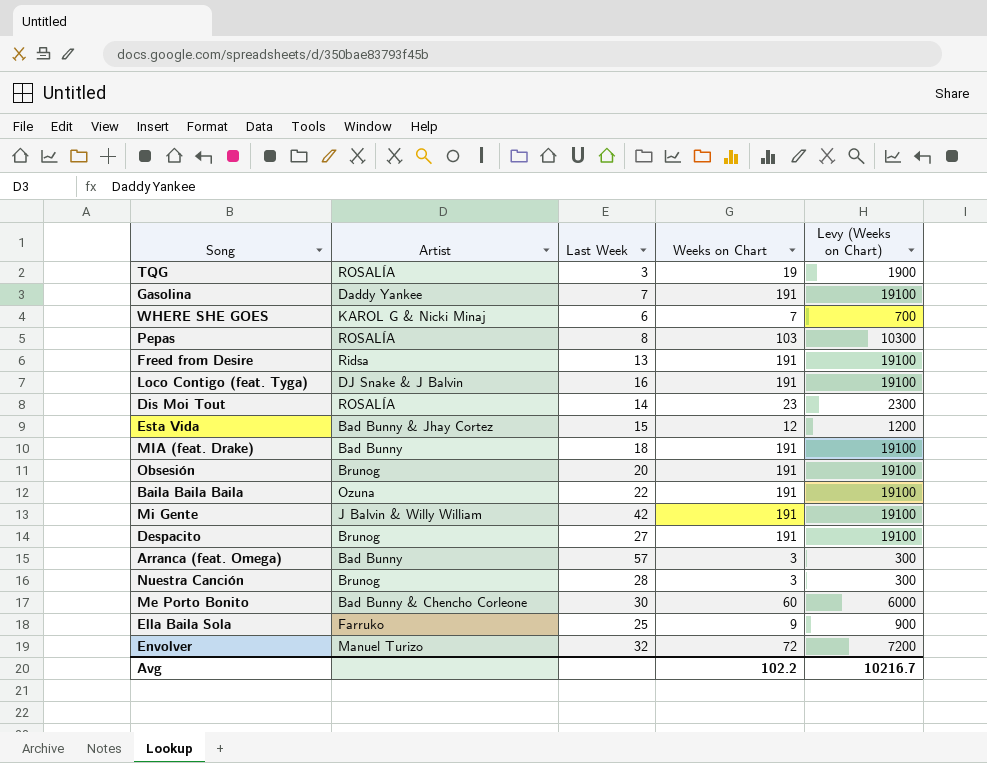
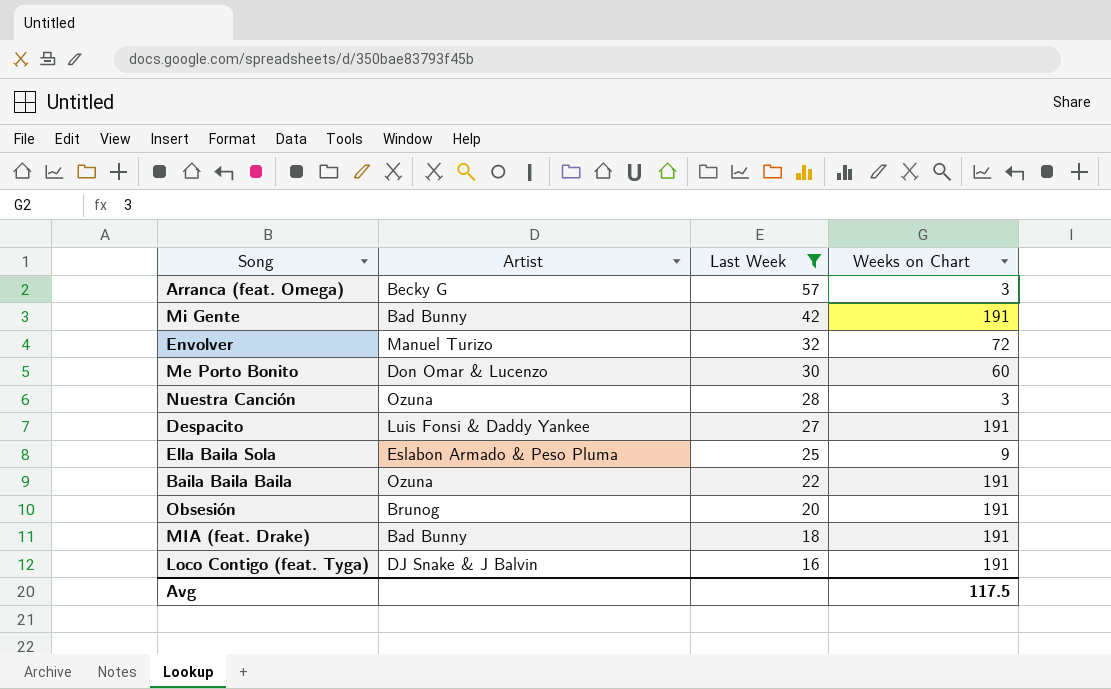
filter: none -> Last Week >= 16
row order: none -> Last Week descending
column Levy (Weeks on Chart) | formula: [Weeks on Chart] * 100 -> none
Arranca (feat. Omega) | Artist: Bad Bunny -> Becky G
Mi Gente | Artist: J Balvin & Willy William -> Bad Bunny
Me Porto Bonito | Artist: Bad Bunny & Chencho Corleone -> Don Omar & Lucenzo
Nuestra Canción | Artist: Brunog -> Ozuna
Despacito | Artist: Brunog -> Luis Fonsi & Daddy Yankee
Ella Baila Sola | Artist: Farruko -> Eslabon Armado & Peso Pluma
Avg | Weeks on Chart: 102.2 -> 117.5

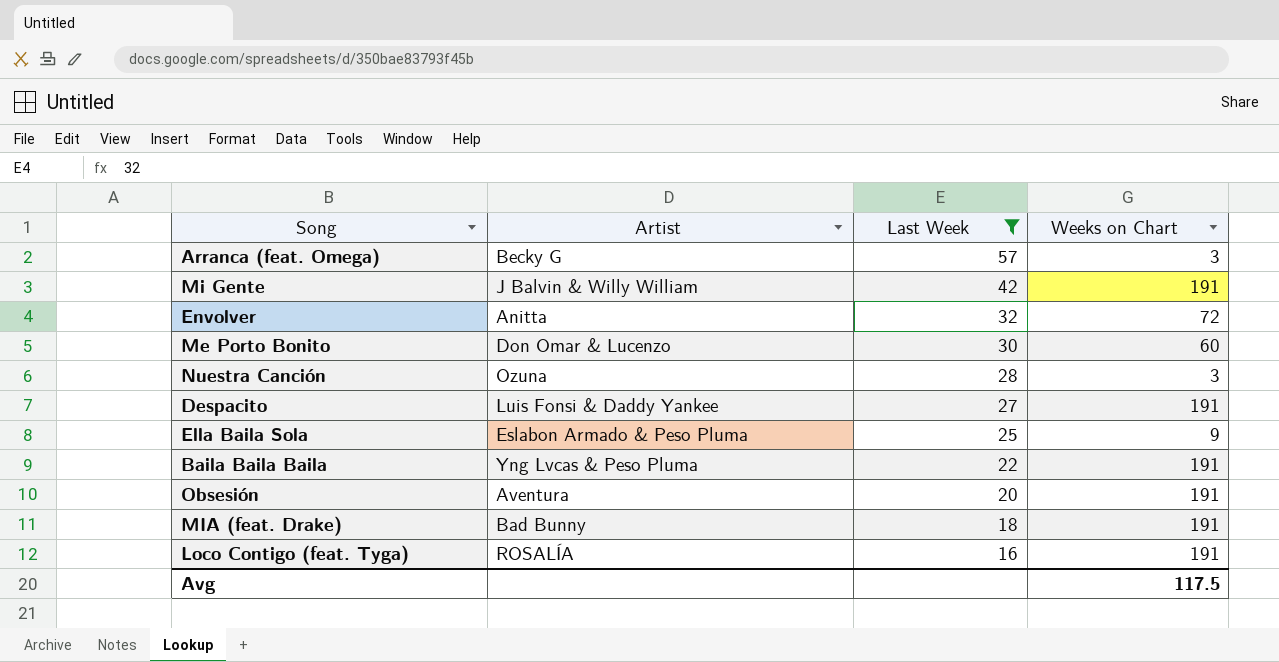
Mi Gente | Artist: Bad Bunny -> J Balvin & Willy William
Envolver | Artist: Manuel Turizo -> Anitta
Baila Baila Baila | Artist: Ozuna -> Yng Lvcas & Peso Pluma
Obsesión | Artist: Brunog -> Aventura
Loco Contigo (feat. Tyga) | Artist: DJ Snake & J Balvin -> ROSALÍA

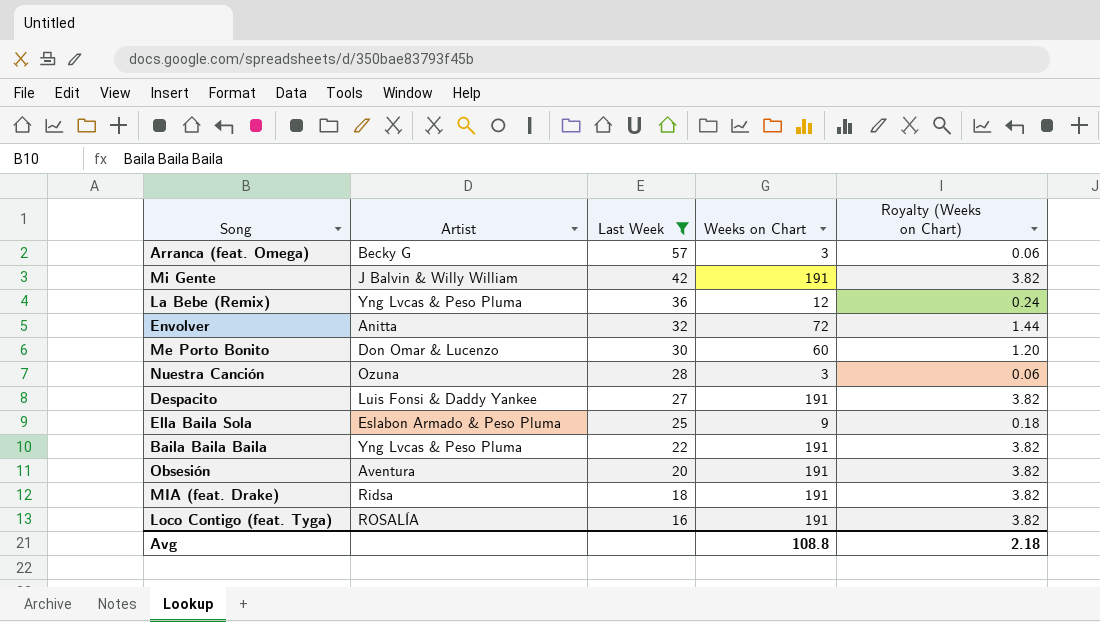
column Royalty (Weeks on Chart) | formula: none -> [Weeks on Chart] * 0.02
row La Bebe (Remix): none -> Yng Lvcas & Peso Pluma | 36 | 12 | 0.24
MIA (feat. Drake) | Artist: Bad Bunny -> Ridsa
Avg | Weeks on Chart: 117.5 -> 108.8

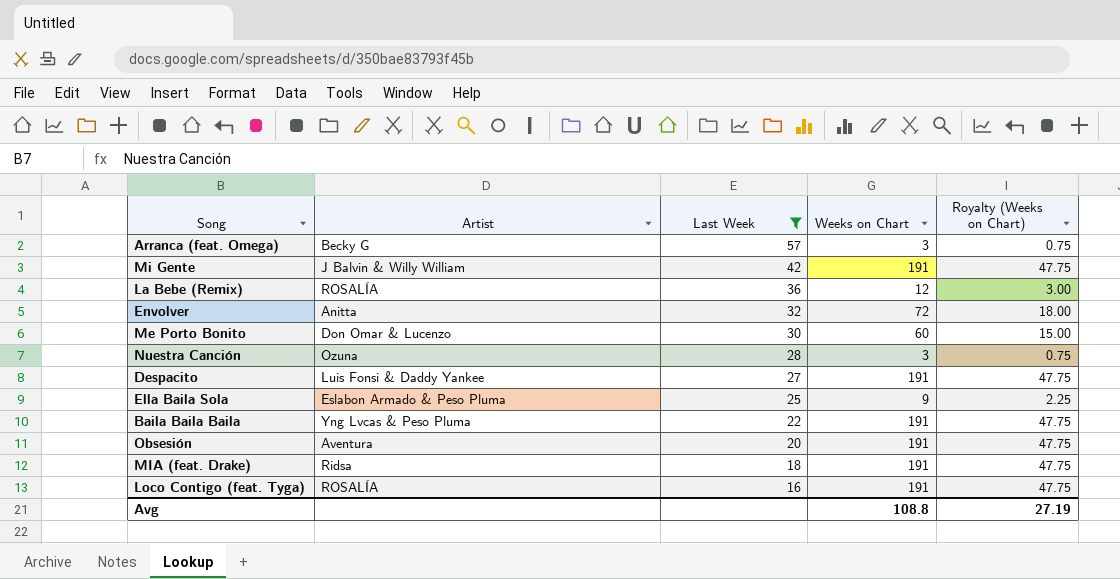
column Royalty (Weeks on Chart) | formula: [Weeks on Chart] * 0.02 -> [Weeks on Chart] * 0.25
La Bebe (Remix) | Artist: Yng Lvcas & Peso Pluma -> ROSALÍA
Avg | Royalty (Weeks on Chart): 2.18 -> 27.19

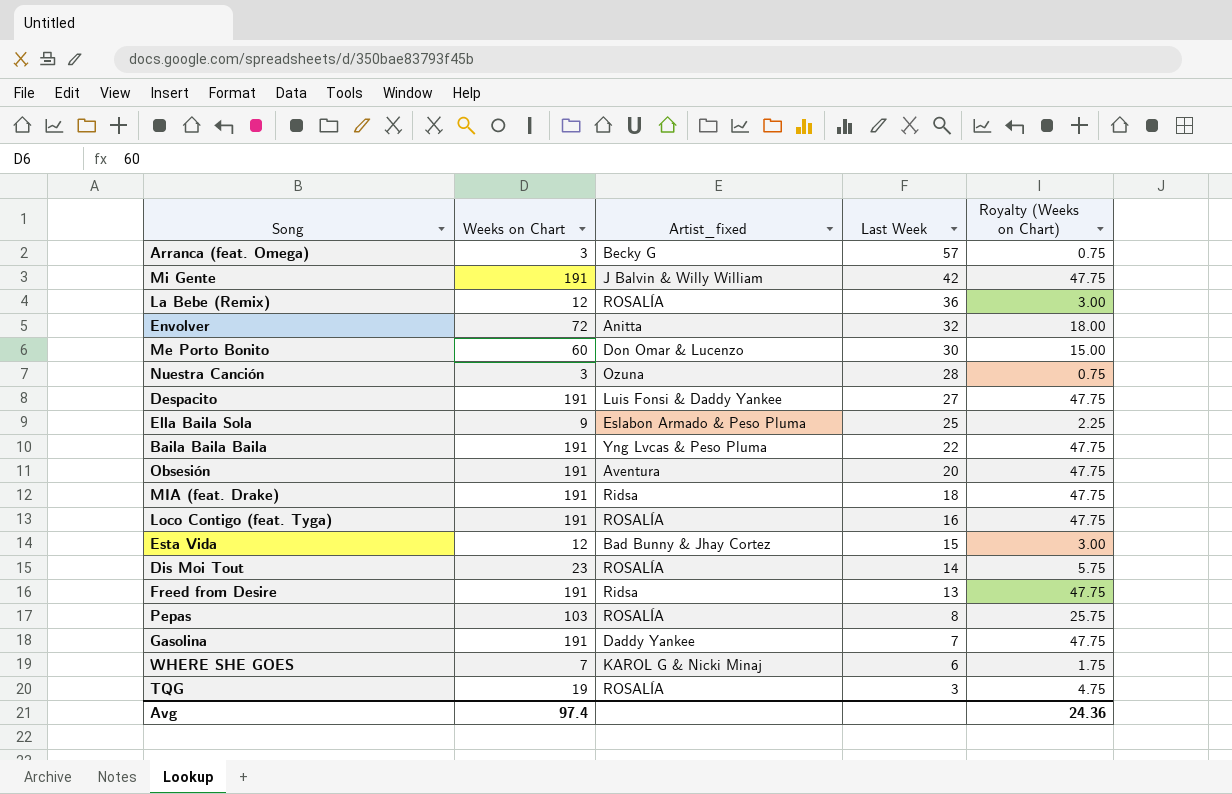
filter: Last Week >= 16 -> none
column Weeks on Chart | position: 4 -> 2
column name: Artist -> Artist_fixed
Avg | Weeks on Chart: 108.8 -> 97.4
Avg | Royalty (Weeks on Chart): 27.19 -> 24.36

